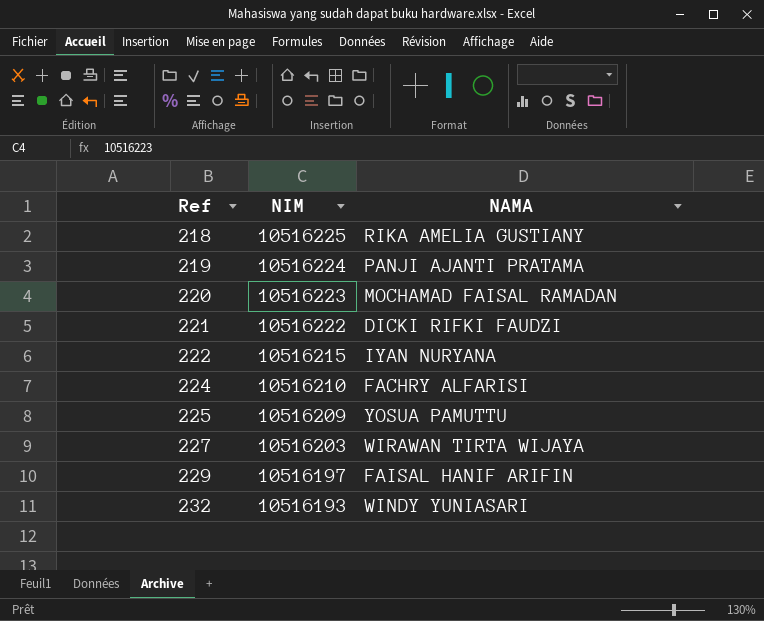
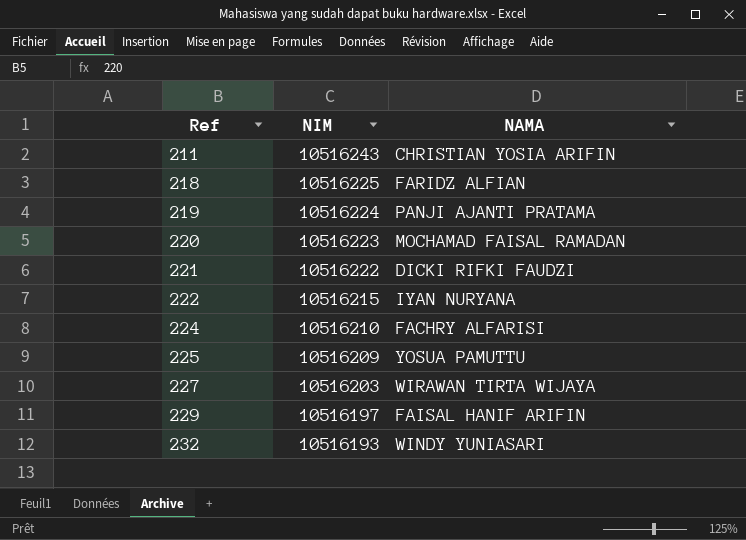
row 211: none -> 10516243 | CHRISTIAN YOSIA ARIFIN
218 | NAMA: RIKA AMELIA GUSTIANY -> FARIDZ ALFIAN

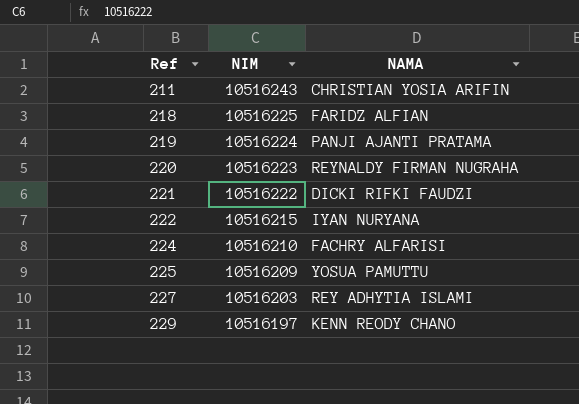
row 232: 10516193 | WINDY YUNIASARI -> none
220 | NAMA: MOCHAMAD FAISAL RAMADAN -> REYNALDY FIRMAN NUGRAHA
227 | NAMA: WIRAWAN TIRTA WIJAYA -> REY ADHYTIA ISLAMI
229 | NAMA: FAISAL HANIF ARIFIN -> KENN REODY CHANO

